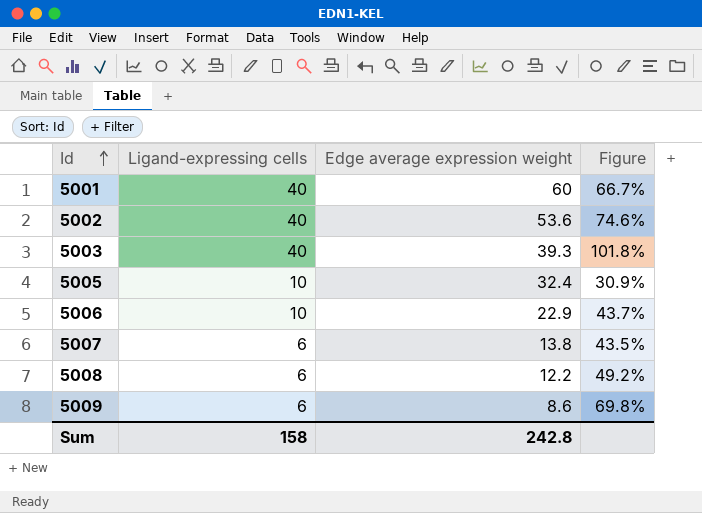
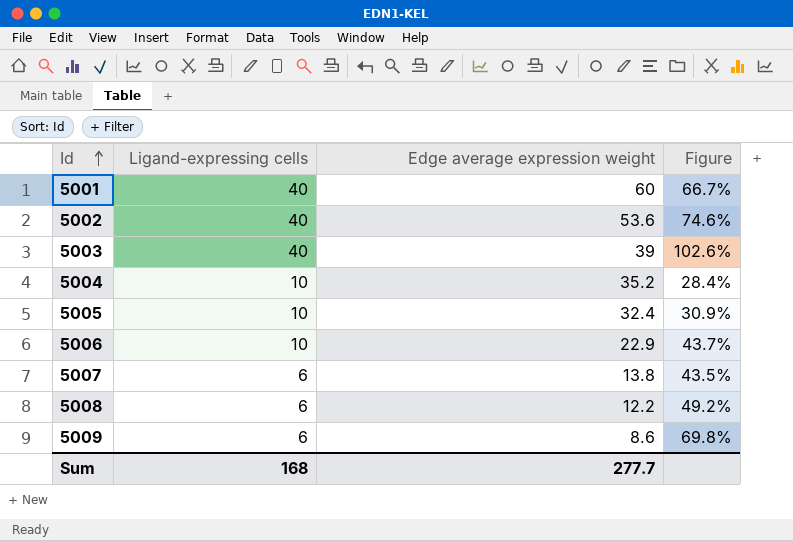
5003 | Edge average expression weight: 39.3 -> 39
5003 | Figure: 101.8% -> 102.6%
row 5004: none -> 10 | 35.2 | 28.4%
Sum | Ligand-expressing cells: 158 -> 168
Sum | Edge average expression weight: 242.8 -> 277.7

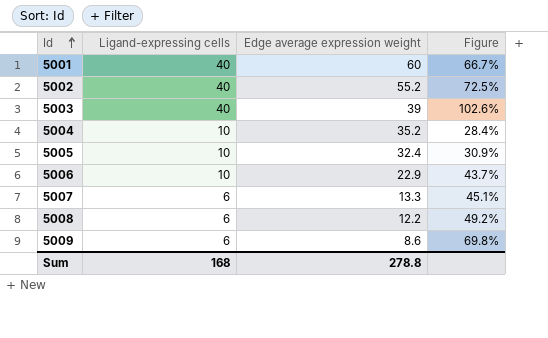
5002 | Edge average expression weight: 53.6 -> 55.2
5002 | Figure: 74.6% -> 72.5%
5007 | Edge average expression weight: 13.8 -> 13.3
5007 | Figure: 43.5% -> 45.1%
Sum | Edge average expression weight: 277.7 -> 278.8

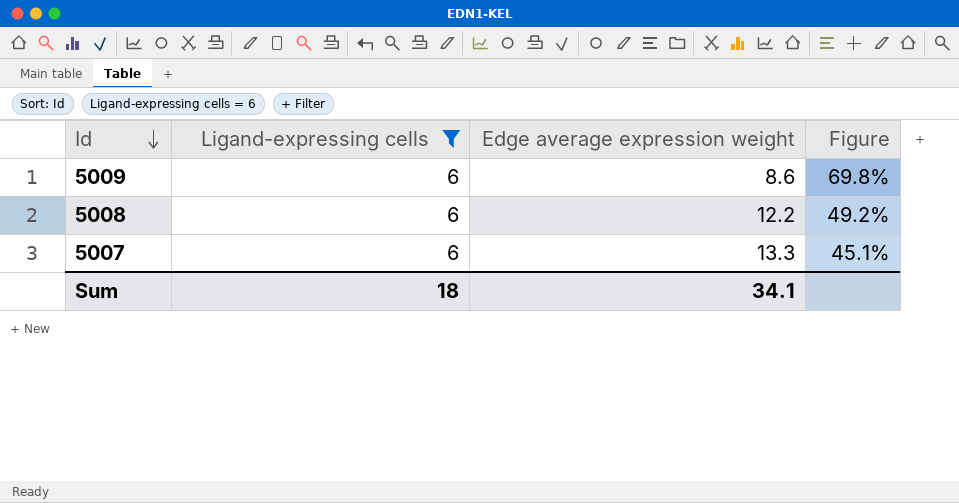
filter: none -> Ligand-expressing cells = 6
row order: Id ascending -> Id descending
Sum | Ligand-expressing cells: 168 -> 18
Sum | Edge average expression weight: 278.8 -> 34.1

